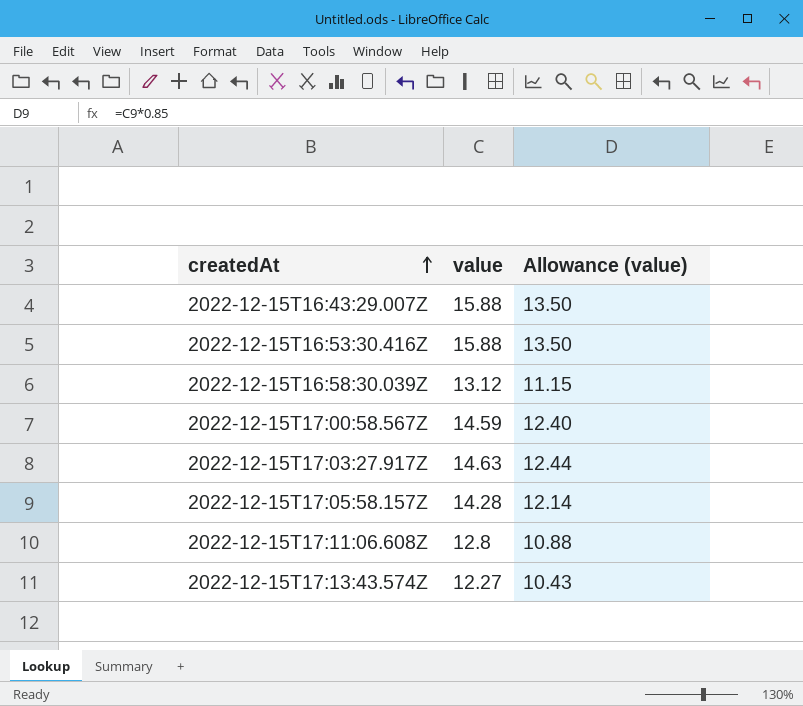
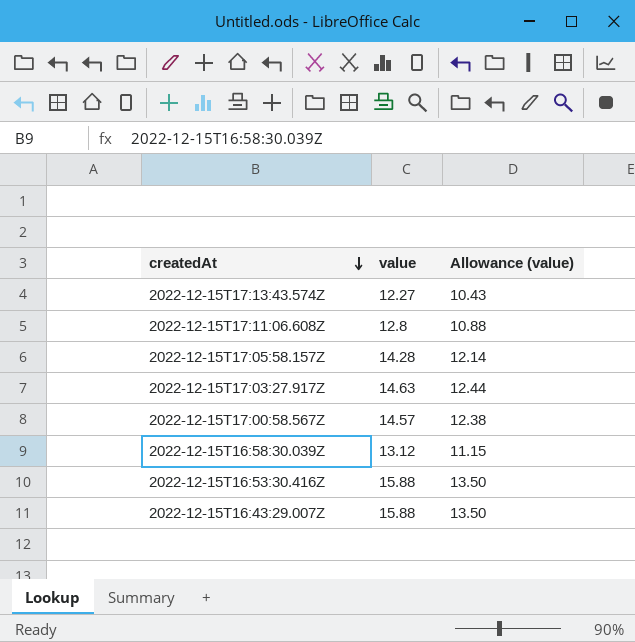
row order: createdAt ascending -> createdAt descending
2022-12-15T17:00:58.567Z | value: 14.59 -> 14.57
2022-12-15T17:00:58.567Z | Allowance (value): 12.40 -> 12.38

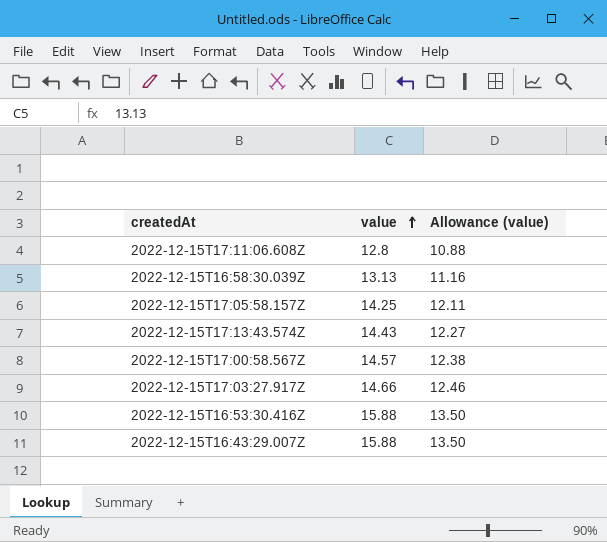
row order: createdAt descending -> value ascending
2022-12-15T16:58:30.039Z | value: 13.12 -> 13.13
2022-12-15T16:58:30.039Z | Allowance (value): 11.15 -> 11.16
2022-12-15T17:05:58.157Z | value: 14.28 -> 14.25
2022-12-15T17:05:58.157Z | Allowance (value): 12.14 -> 12.11
2022-12-15T17:13:43.574Z | value: 12.27 -> 14.43
2022-12-15T17:13:43.574Z | Allowance (value): 10.43 -> 12.27
2022-12-15T17:03:27.917Z | value: 14.63 -> 14.66
2022-12-15T17:03:27.917Z | Allowance (value): 12.44 -> 12.46

